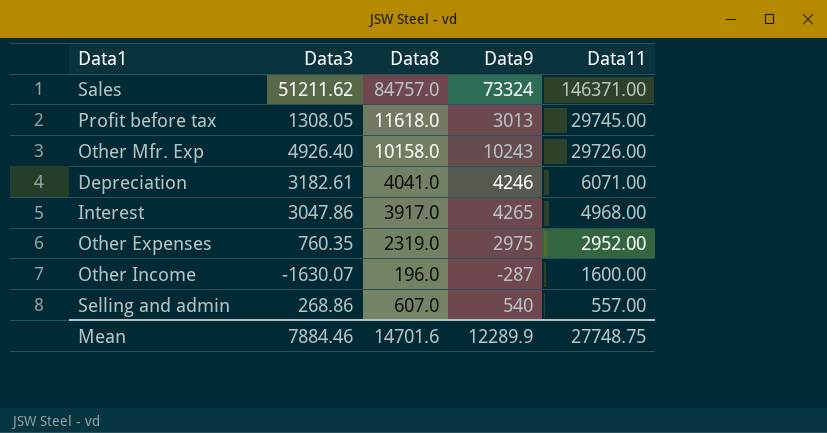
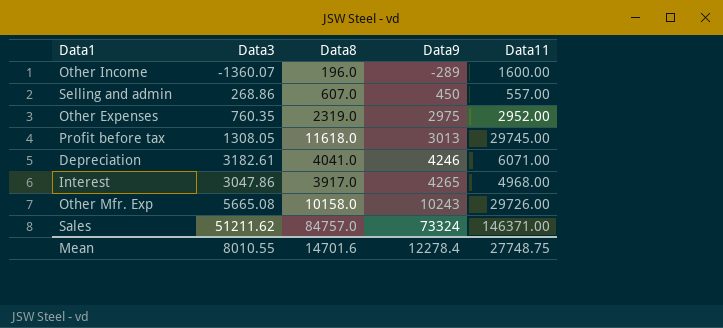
row order: Data11 descending -> Data9 ascending
Other Income | Data3: -1630.07 -> -1360.07
Other Income | Data9: -287 -> -289
Selling and admin | Data9: 540 -> 450
Other Mfr. Exp | Data3: 4926.40 -> 5665.08
Mean | Data3: 7884.46 -> 8010.55
Mean | Data9: 12289.9 -> 12278.4

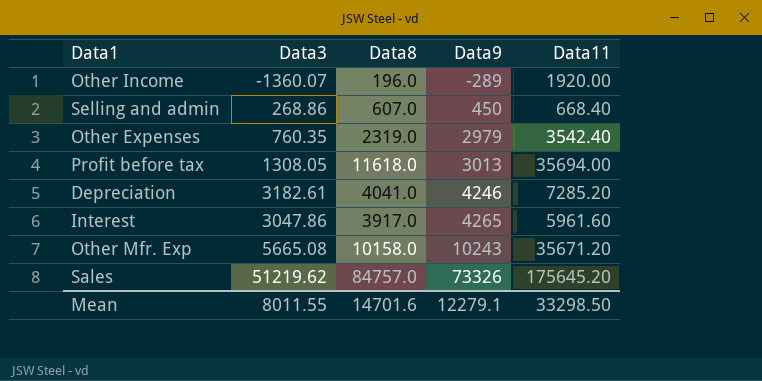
Other Income | Data11: 1600.00 -> 1920.00
Selling and admin | Data11: 557.00 -> 668.40
Other Expenses | Data9: 2975 -> 2979
Other Expenses | Data11: 2952.00 -> 3542.40
Profit before tax | Data11: 29745.00 -> 35694.00
Depreciation | Data11: 6071.00 -> 7285.20
Interest | Data11: 4968.00 -> 5961.60
Other Mfr. Exp | Data11: 29726.00 -> 35671.20
Sales | Data3: 51211.62 -> 51219.62
Sales | Data9: 73324 -> 73326
Sales | Data11: 146371.00 -> 175645.20
Mean | Data3: 8010.55 -> 8011.55
Mean | Data9: 12278.4 -> 12279.1
Mean | Data11: 27748.75 -> 33298.50

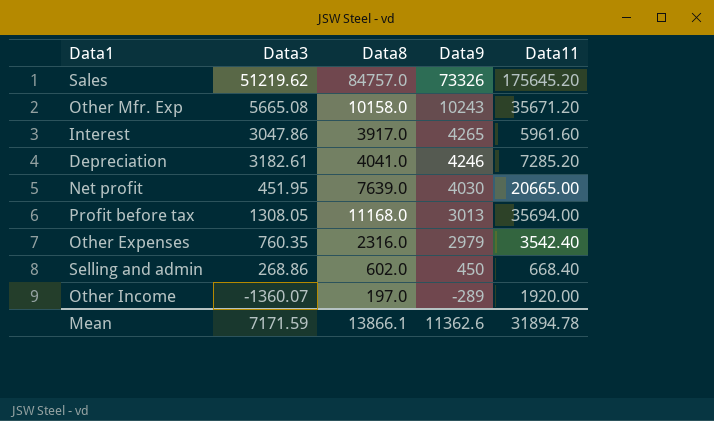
row order: Data9 ascending -> Data9 descending
row Net profit: none -> 451.95 | 7639.0 | 4030 | 20665.00
Profit before tax | Data8: 11618.0 -> 11168.0
Other Expenses | Data8: 2319.0 -> 2316.0
Selling and admin | Data8: 607.0 -> 602.0
Other Income | Data8: 196.0 -> 197.0
Mean | Data3: 8011.55 -> 7171.59
Mean | Data8: 14701.6 -> 13866.1
Mean | Data9: 12279.1 -> 11362.6
Mean | Data11: 33298.50 -> 31894.78

